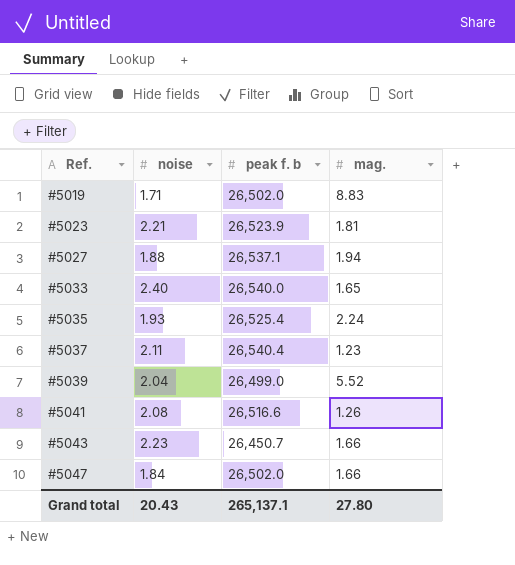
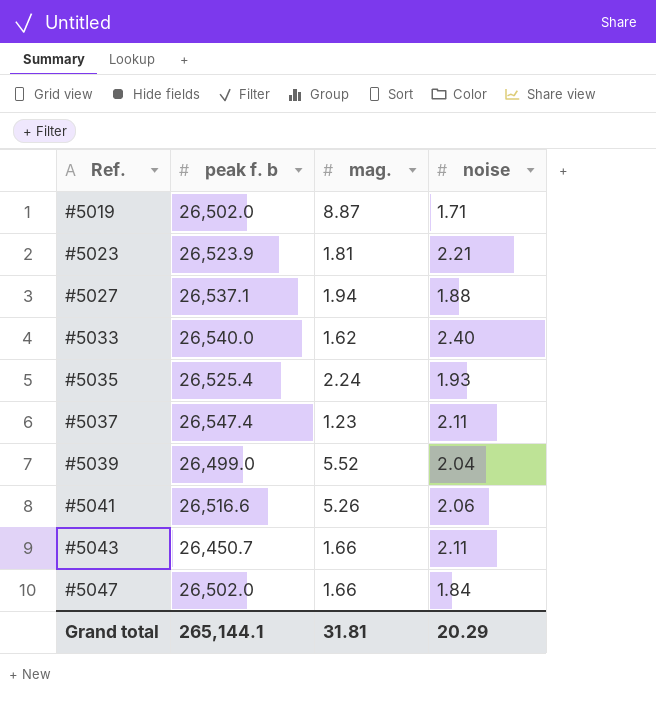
column noise | position: 2 -> 4
#5019 | mag.: 8.83 -> 8.87
#5033 | mag.: 1.65 -> 1.62
#5037 | peak f. b: 26,540.4 -> 26,547.4
#5041 | mag.: 1.26 -> 5.26
#5041 | noise: 2.08 -> 2.06
#5043 | noise: 2.23 -> 2.11
Grand total | peak f. b: 265,137.1 -> 265,144.1
Grand total | mag.: 27.80 -> 31.81
Grand total | noise: 20.43 -> 20.29

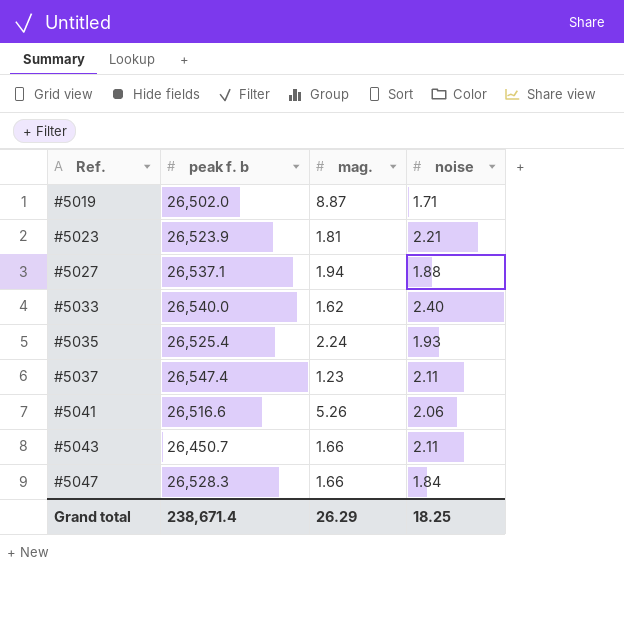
row #5039: 26,499.0 | 5.52 | 2.04 -> none
#5047 | peak f. b: 26,502.0 -> 26,528.3
Grand total | peak f. b: 265,144.1 -> 238,671.4
Grand total | mag.: 31.81 -> 26.29
Grand total | noise: 20.29 -> 18.25

